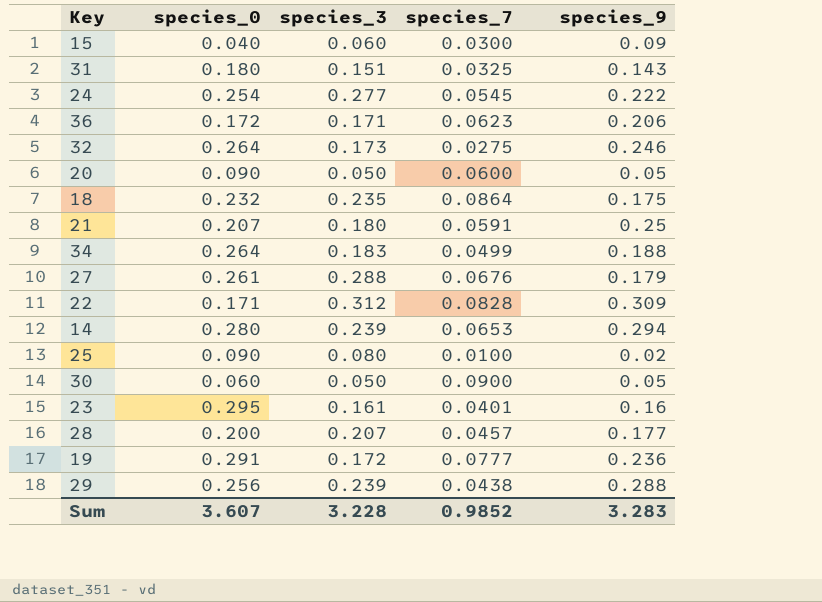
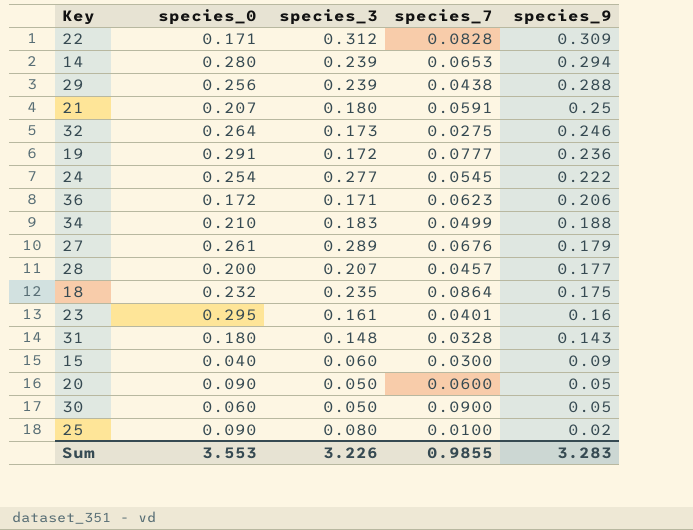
row order: none -> species_9 descending
34 | species_0: 0.264 -> 0.210
27 | species_3: 0.288 -> 0.289
31 | species_3: 0.151 -> 0.148
31 | species_7: 0.0325 -> 0.0328
Sum | species_0: 3.607 -> 3.553
Sum | species_3: 3.228 -> 3.226
Sum | species_7: 0.9852 -> 0.9855

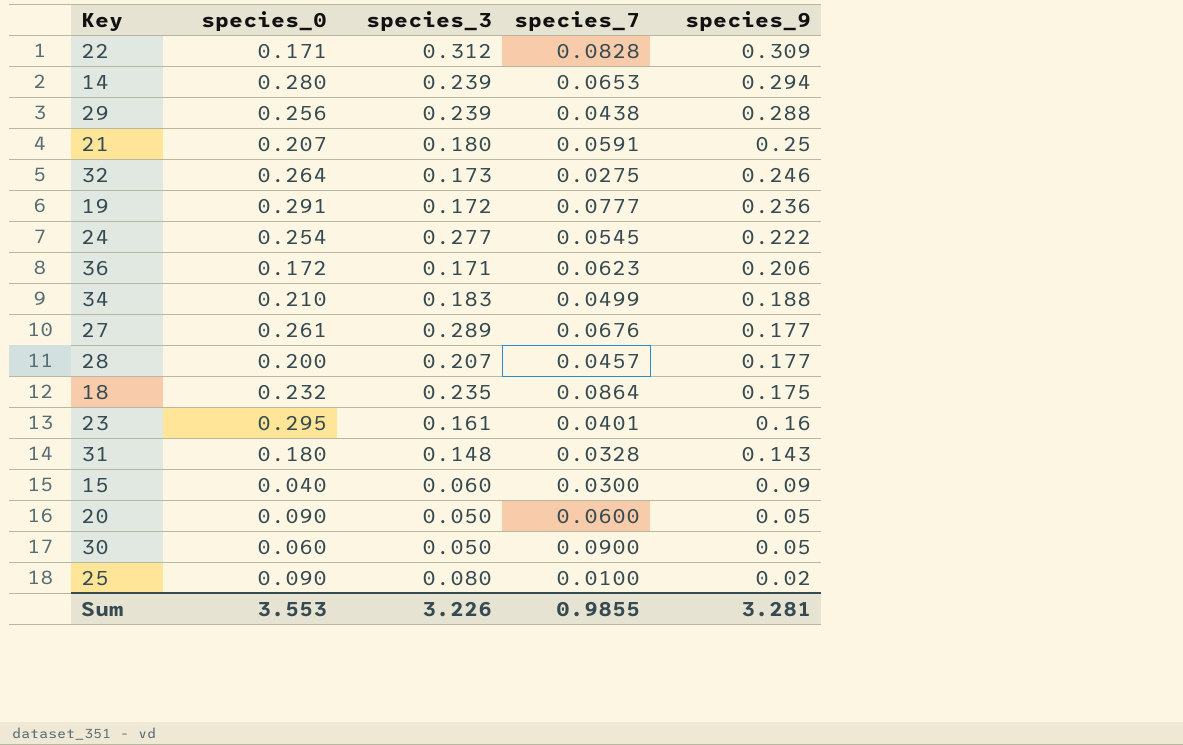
27 | species_9: 0.179 -> 0.177
Sum | species_9: 3.283 -> 3.281

